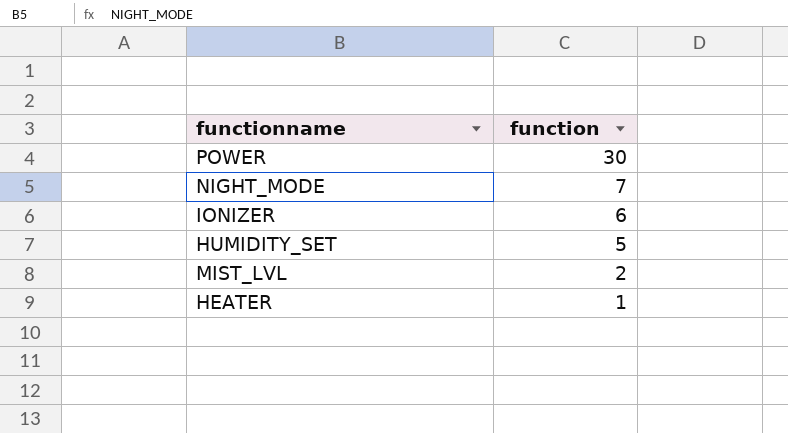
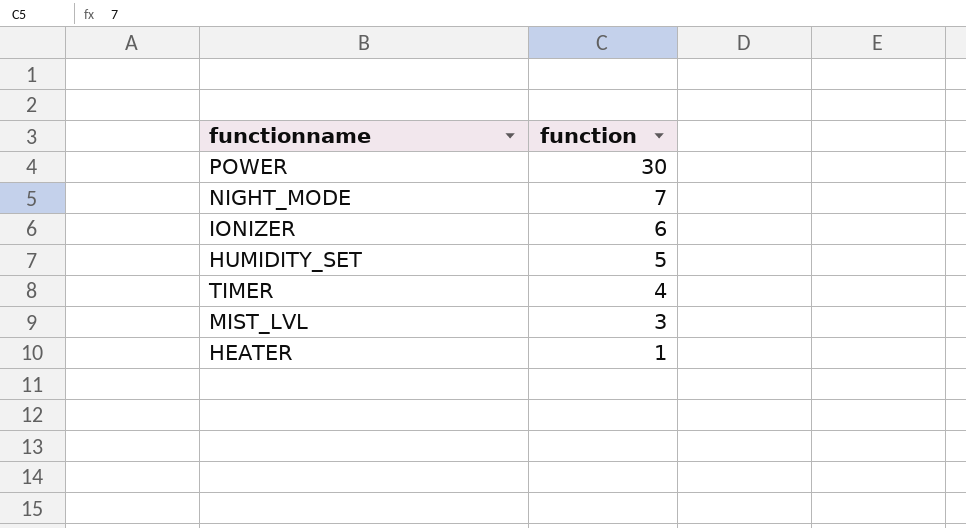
row TIMER: none -> 4
MIST_LVL | function: 2 -> 3

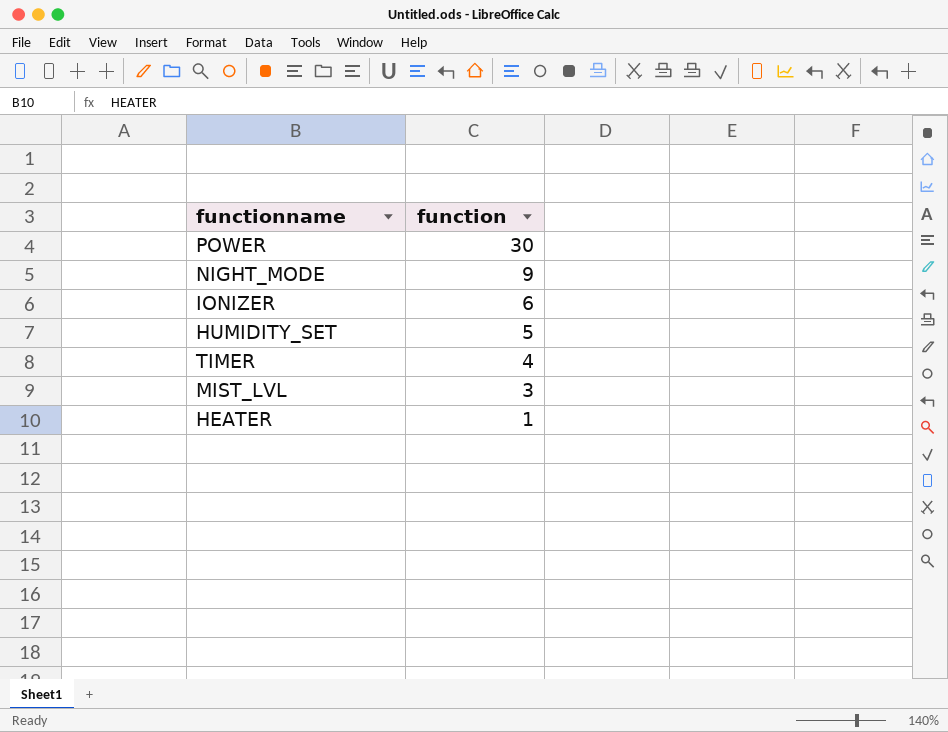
NIGHT_MODE | function: 7 -> 9

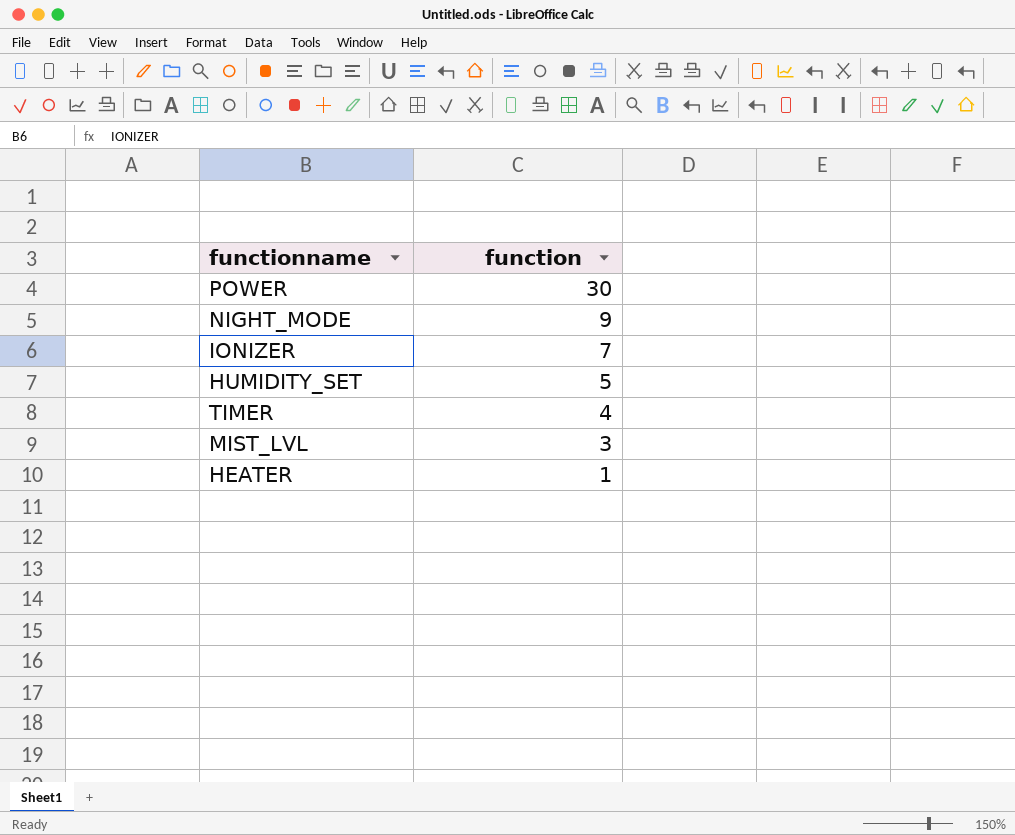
IONIZER | function: 6 -> 7

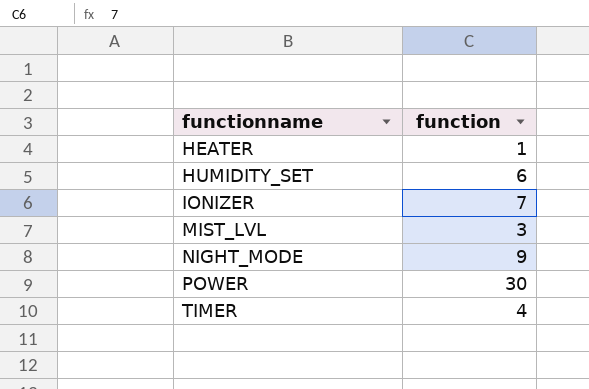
row order: function descending -> functionname ascending
HUMIDITY_SET | function: 5 -> 6

